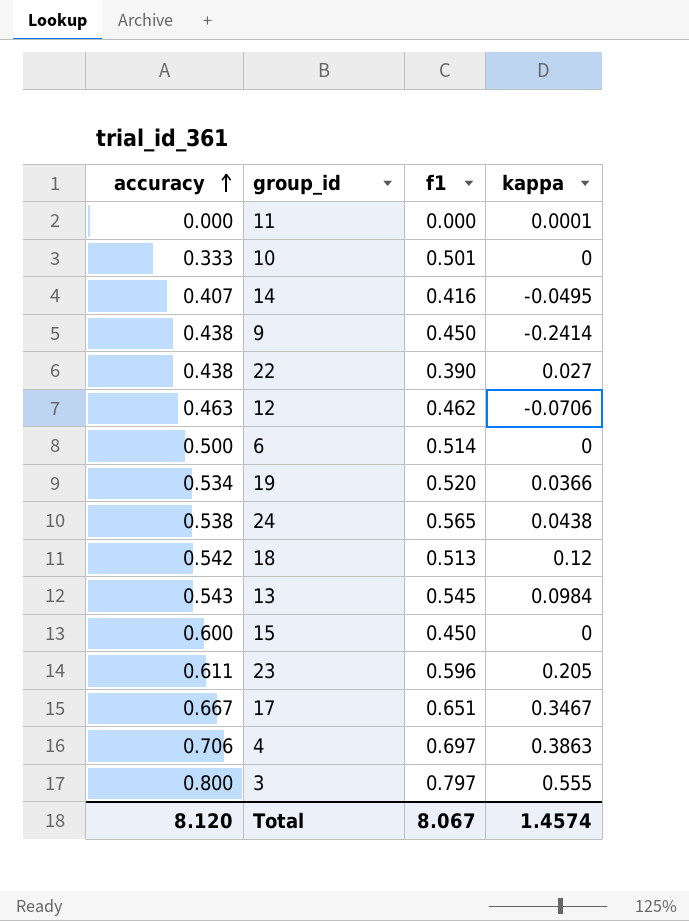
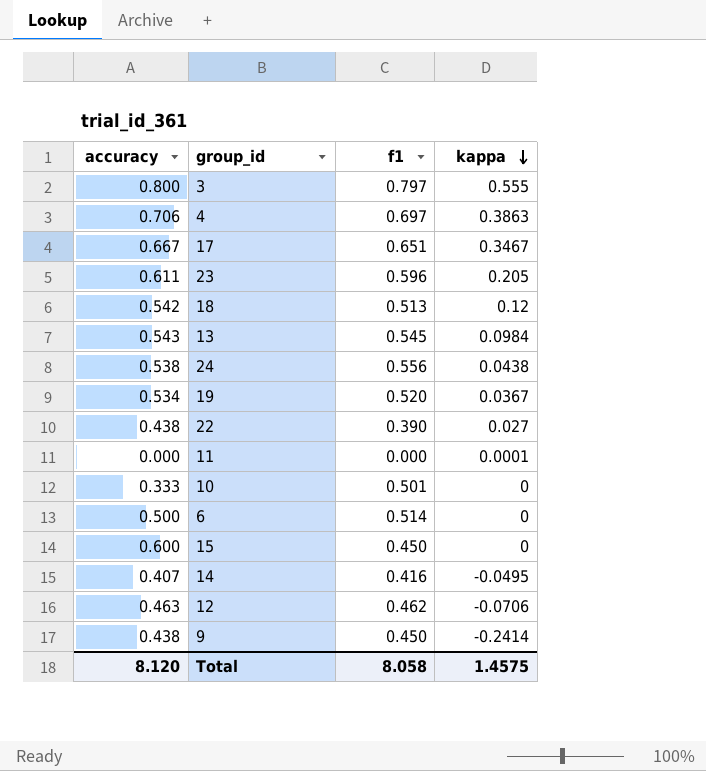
row order: accuracy ascending -> kappa descending
24 | f1: 0.565 -> 0.556
19 | kappa: 0.0366 -> 0.0367
Total | f1: 8.067 -> 8.058
Total | kappa: 1.4574 -> 1.4575

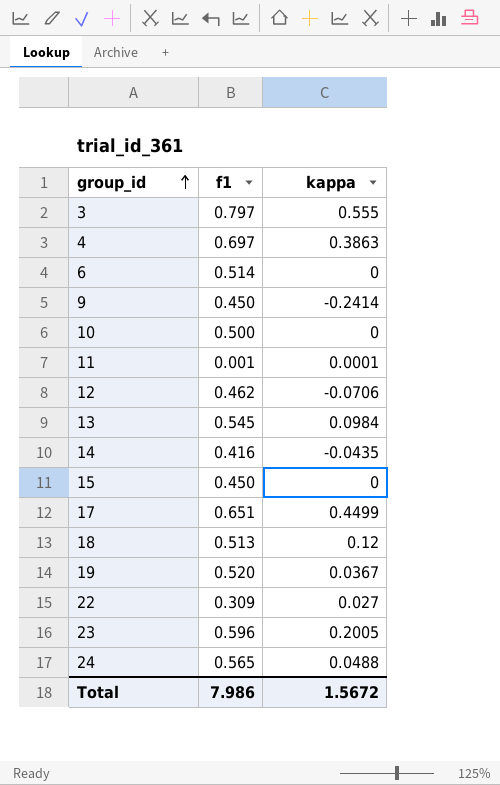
row order: kappa descending -> group_id ascending
column accuracy | position: 1 -> none
10 | f1: 0.501 -> 0.500
11 | f1: 0.000 -> 0.001
14 | kappa: -0.0495 -> -0.0435
17 | kappa: 0.3467 -> 0.4499
22 | f1: 0.390 -> 0.309
23 | kappa: 0.205 -> 0.2005
24 | f1: 0.556 -> 0.565
24 | kappa: 0.0438 -> 0.0488
Total | f1: 8.058 -> 7.986
Total | kappa: 1.4575 -> 1.5672

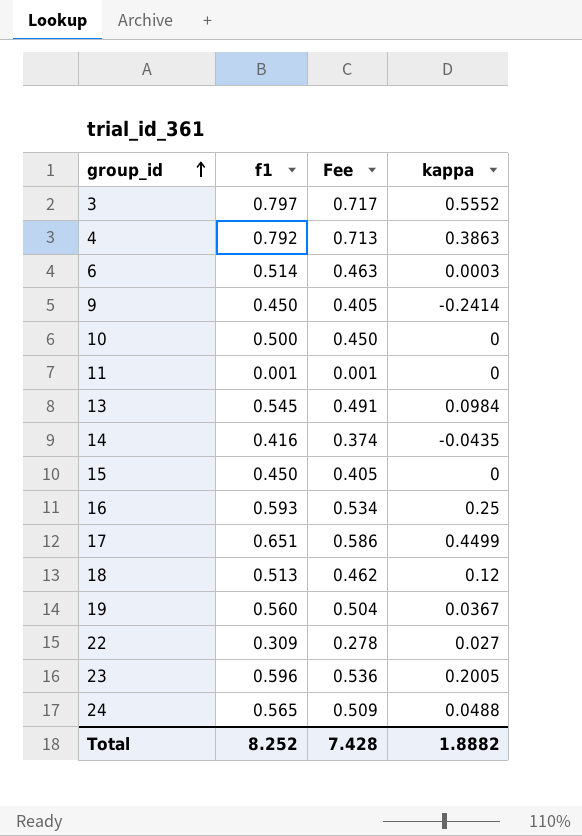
column Fee | formula: none -> [f1] * 0.9
row 12: 0.462 | -0.0706 -> none
3 | kappa: 0.555 -> 0.5552
4 | f1: 0.697 -> 0.792
6 | kappa: 0 -> 0.0003
11 | kappa: 0.0001 -> 0
row 16: none -> 0.593 | 0.534 | 0.25
19 | f1: 0.520 -> 0.560
Total | f1: 7.986 -> 8.252
Total | kappa: 1.5672 -> 1.8882

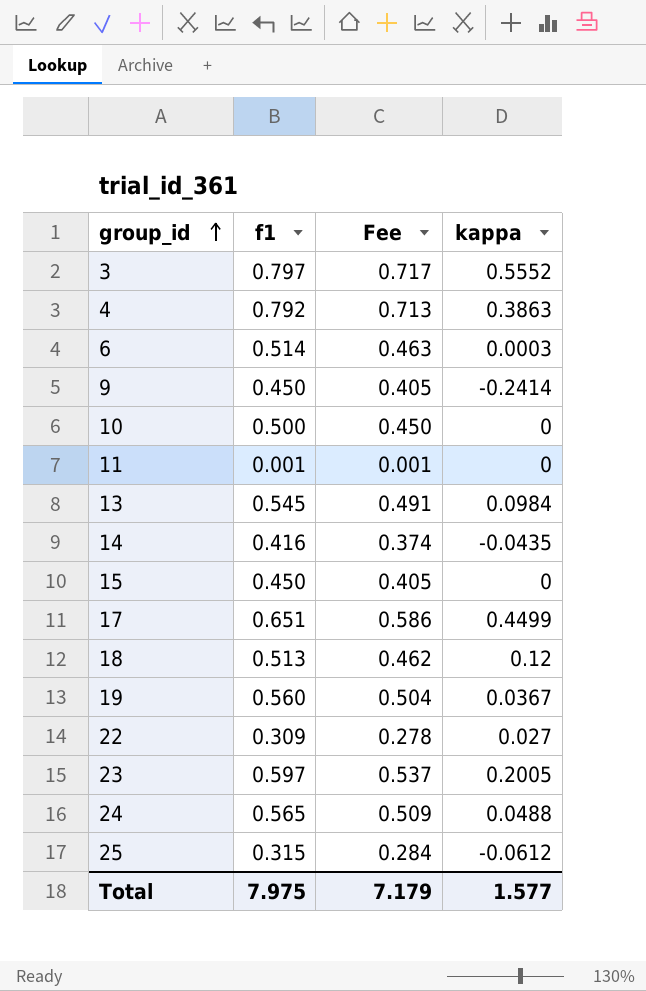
row 16: 0.593 | 0.534 | 0.25 -> none
23 | f1: 0.596 -> 0.597
23 | Fee: 0.536 -> 0.537
row 25: none -> 0.315 | 0.284 | -0.0612
Total | f1: 8.252 -> 7.975
Total | Fee: 7.428 -> 7.179
Total | kappa: 1.8882 -> 1.577

